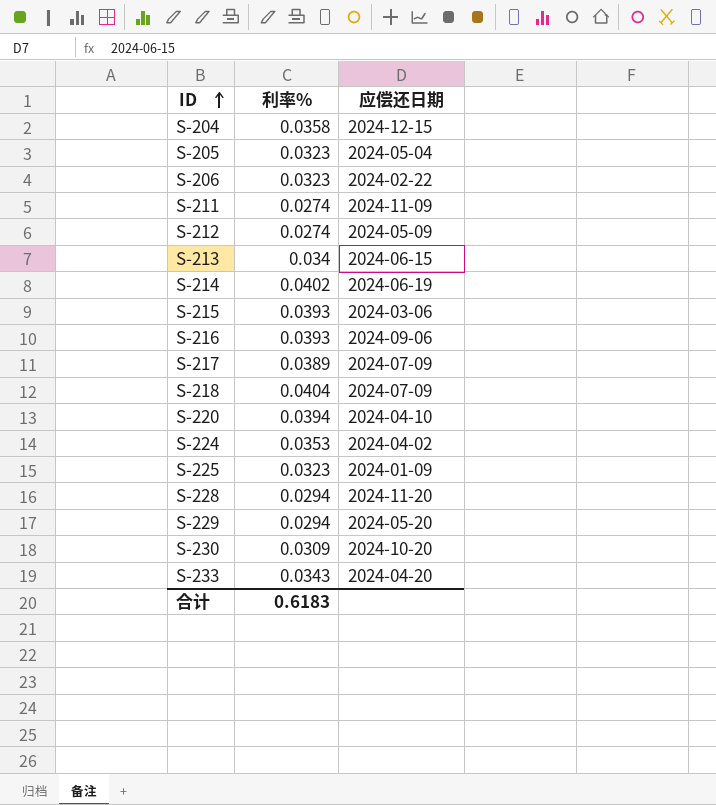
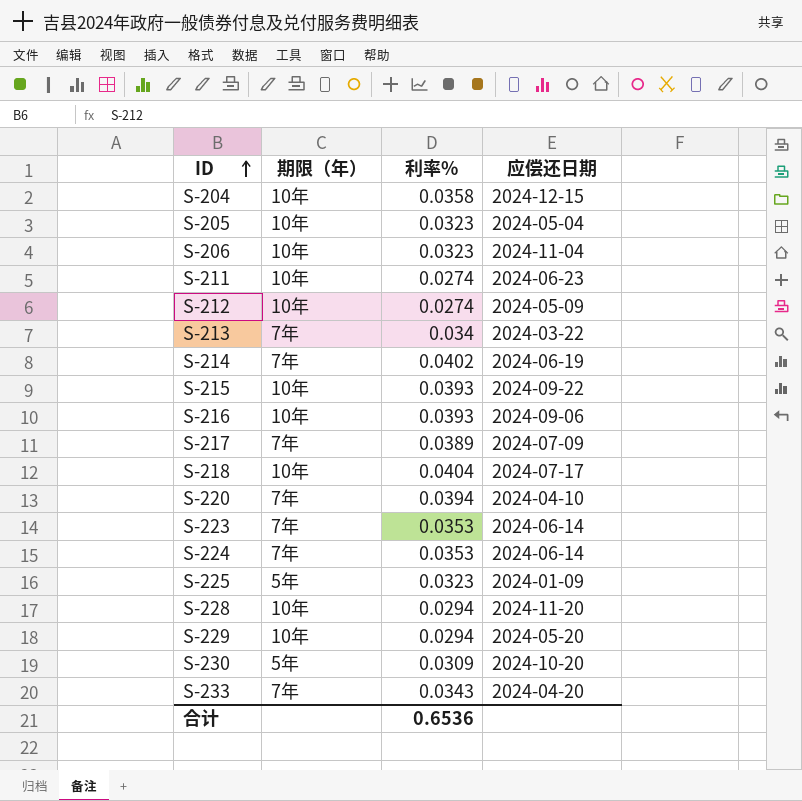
column 期限（年） | position: none -> 2
S-206 | 应偿还日期: 2024-02-22 -> 2024-11-04
S-211 | 应偿还日期: 2024-11-09 -> 2024-06-23
S-213 | 应偿还日期: 2024-06-15 -> 2024-03-22
S-215 | 应偿还日期: 2024-03-06 -> 2024-09-22
S-218 | 应偿还日期: 2024-07-09 -> 2024-07-17
row S-223: none -> 7年 | 0.0353 | 2024-06-14
S-224 | 应偿还日期: 2024-04-02 -> 2024-06-14
合计 | 利率%: 0.6183 -> 0.6536

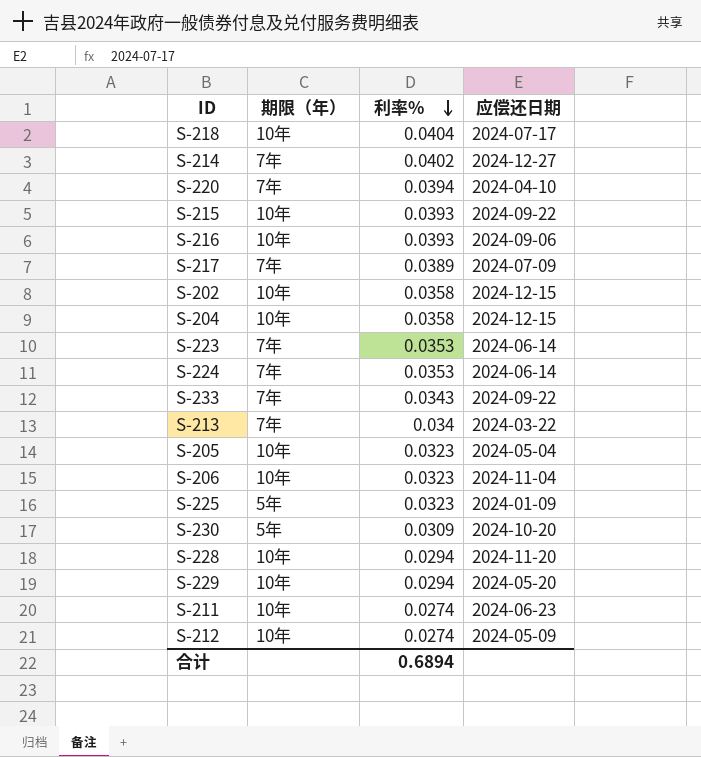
row order: ID ascending -> 利率% descending
S-214 | 应偿还日期: 2024-06-19 -> 2024-12-27
row S-202: none -> 10年 | 0.0358 | 2024-12-15
S-233 | 应偿还日期: 2024-04-20 -> 2024-09-22
合计 | 利率%: 0.6536 -> 0.6894

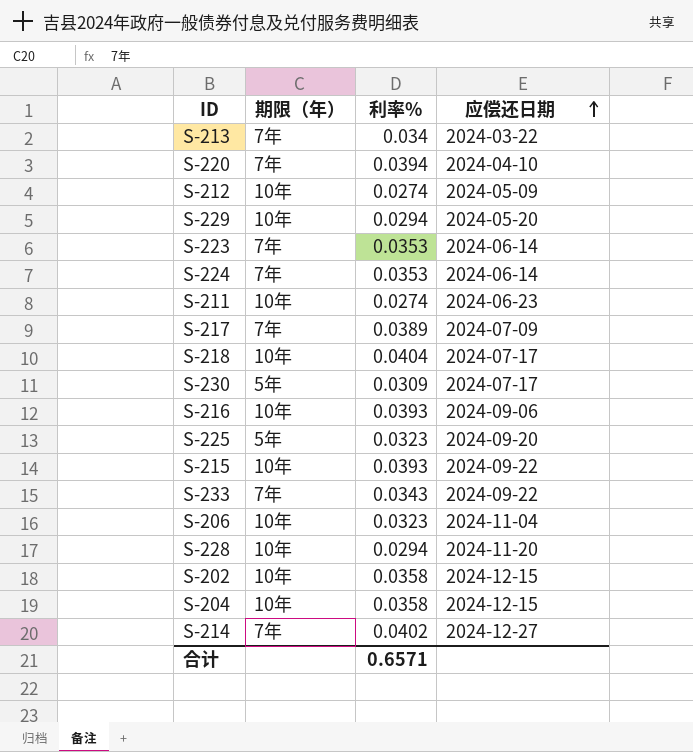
row order: 利率% descending -> 应偿还日期 ascending
row S-205: 10年 | 0.0323 | 2024-05-04 -> none
S-230 | 应偿还日期: 2024-10-20 -> 2024-07-17
S-225 | 应偿还日期: 2024-01-09 -> 2024-09-20
合计 | 利率%: 0.6894 -> 0.6571

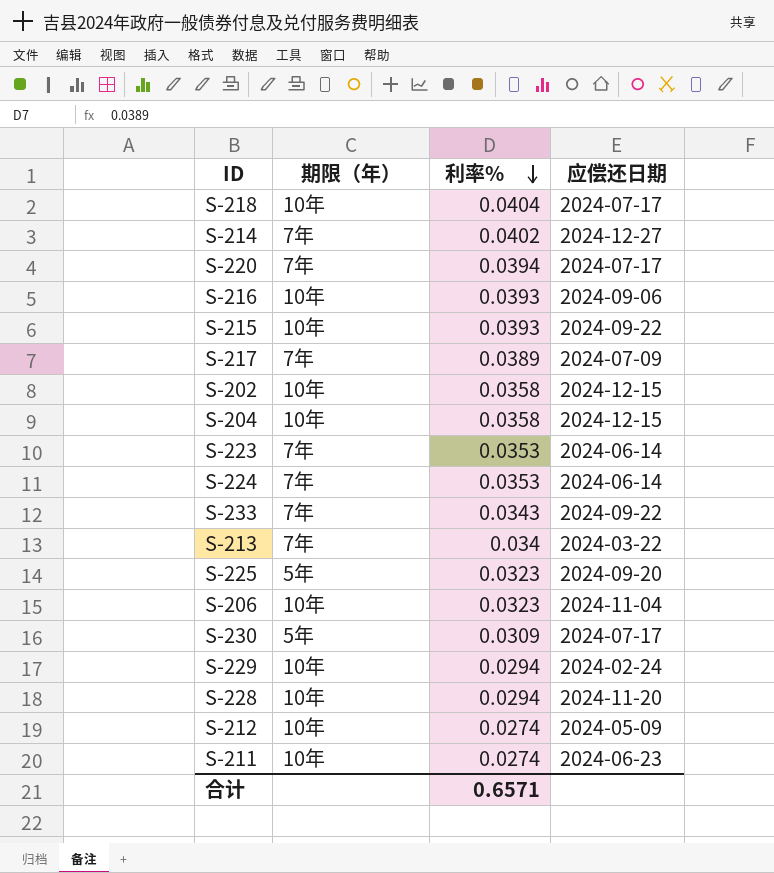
row order: 应偿还日期 ascending -> 利率% descending
S-220 | 应偿还日期: 2024-04-10 -> 2024-07-17
S-229 | 应偿还日期: 2024-05-20 -> 2024-02-24

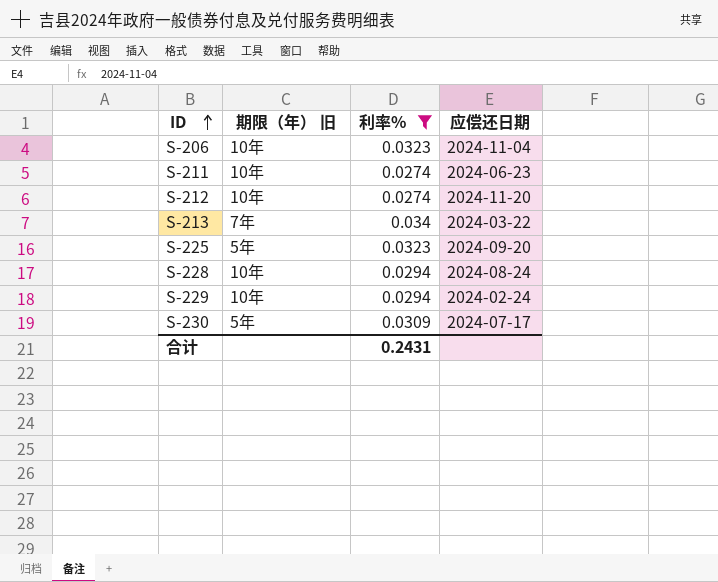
filter: none -> 利率% <= 0.034
row order: 利率% descending -> ID ascending
column name: 期限（年） -> 期限（年） 旧
S-212 | 应偿还日期: 2024-05-09 -> 2024-11-20
S-228 | 应偿还日期: 2024-11-20 -> 2024-08-24
合计 | 利率%: 0.6571 -> 0.2431

